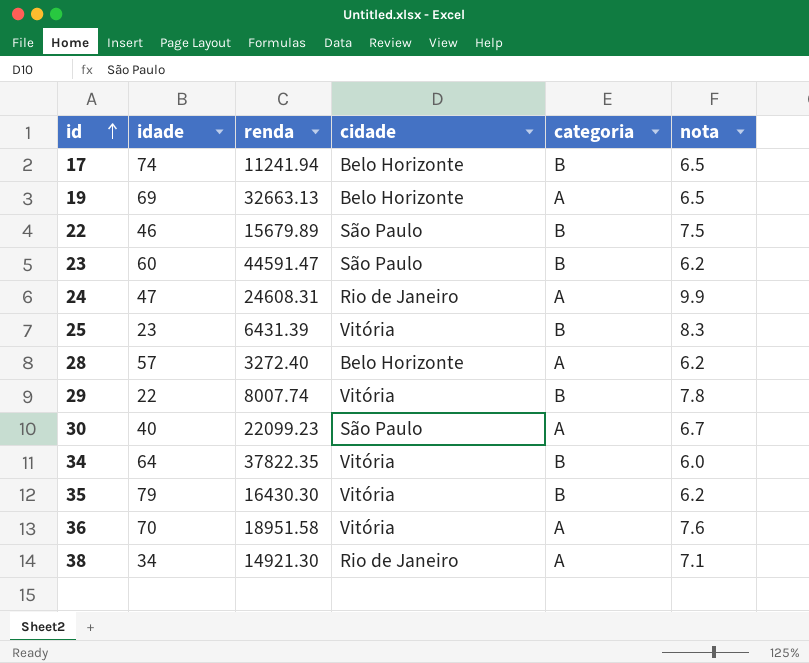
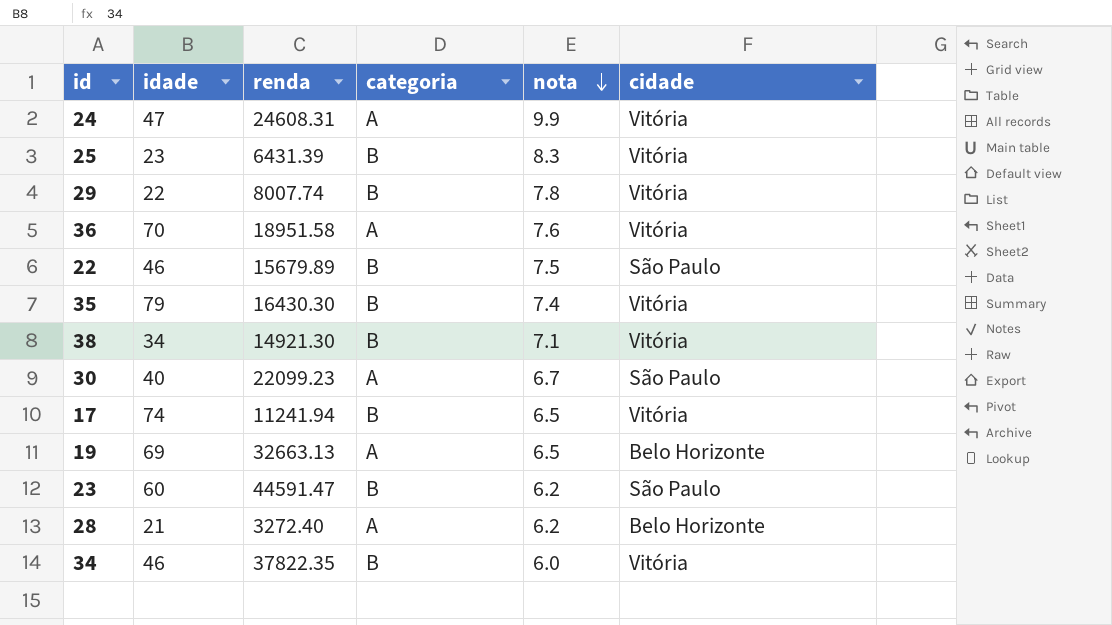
row order: id ascending -> nota descending
column cidade | position: 4 -> 6
24 | cidade: Rio de Janeiro -> Vitória
35 | nota: 6.2 -> 7.4
38 | categoria: A -> B
38 | cidade: Rio de Janeiro -> Vitória
17 | cidade: Belo Horizonte -> Vitória
28 | idade: 57 -> 21
34 | idade: 64 -> 46

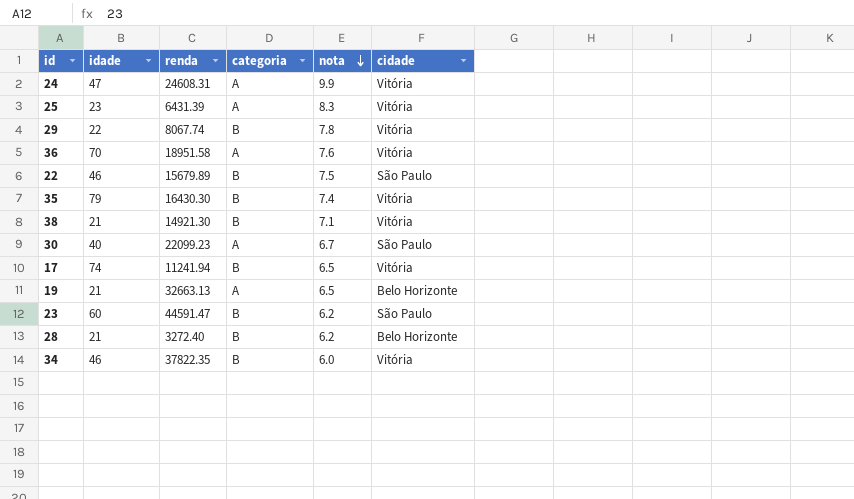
25 | categoria: B -> A
29 | renda: 8007.74 -> 8067.74
38 | idade: 34 -> 21
19 | idade: 69 -> 21
28 | categoria: A -> B

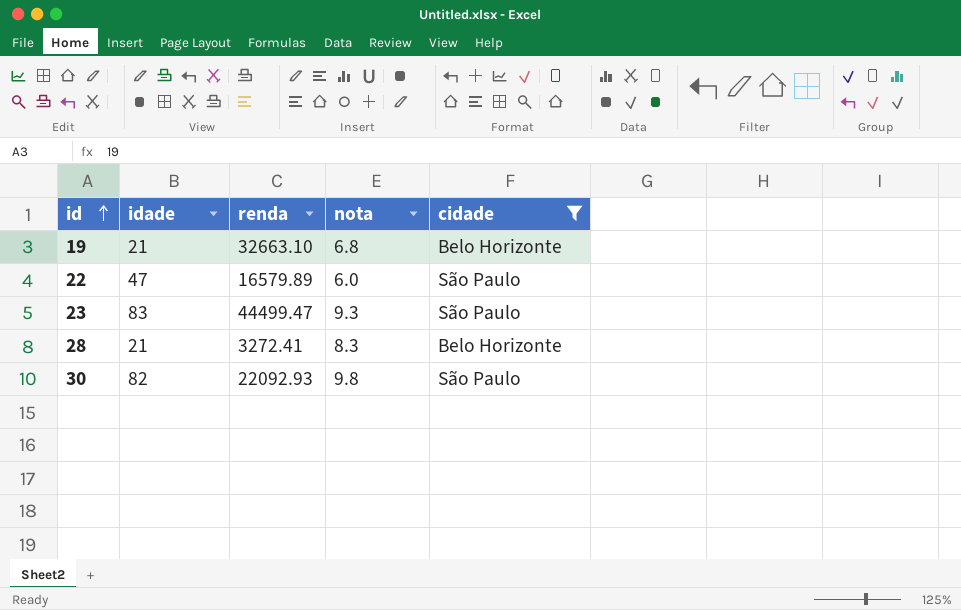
filter: none -> cidade != Vitória
row order: nota descending -> id ascending
column categoria | position: 4 -> none
19 | renda: 32663.13 -> 32663.10
19 | nota: 6.5 -> 6.8
22 | idade: 46 -> 47
22 | renda: 15679.89 -> 16579.89
22 | nota: 7.5 -> 6.0
23 | idade: 60 -> 83
23 | renda: 44591.47 -> 44499.47
23 | nota: 6.2 -> 9.3
28 | renda: 3272.40 -> 3272.41
28 | nota: 6.2 -> 8.3
30 | idade: 40 -> 82
30 | renda: 22099.23 -> 22092.93
30 | nota: 6.7 -> 9.8

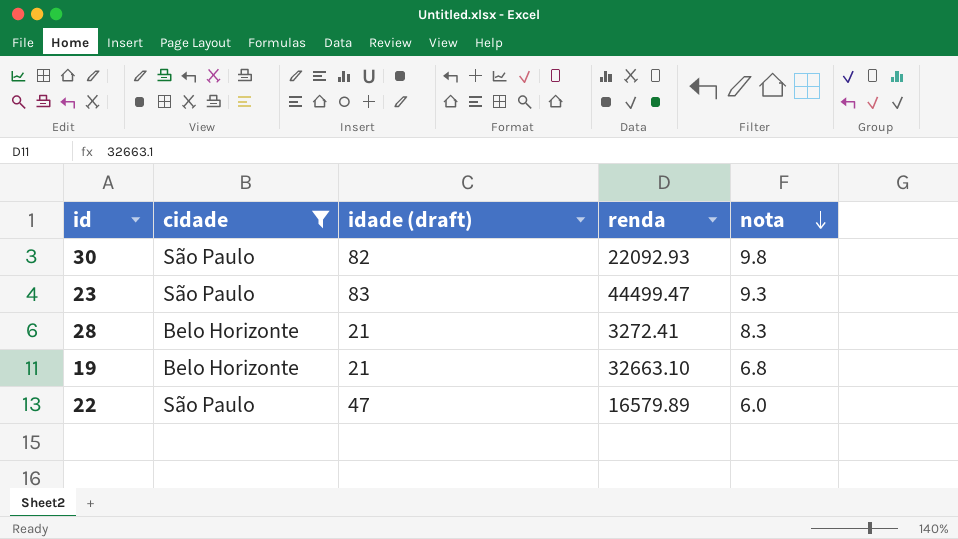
row order: id ascending -> nota descending
column cidade | position: 5 -> 2
column name: idade -> idade (draft)

